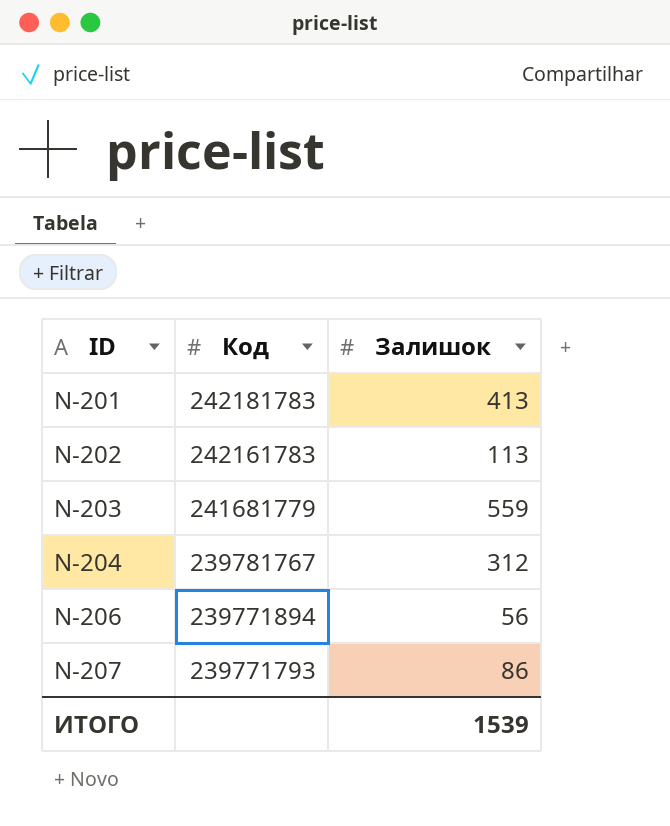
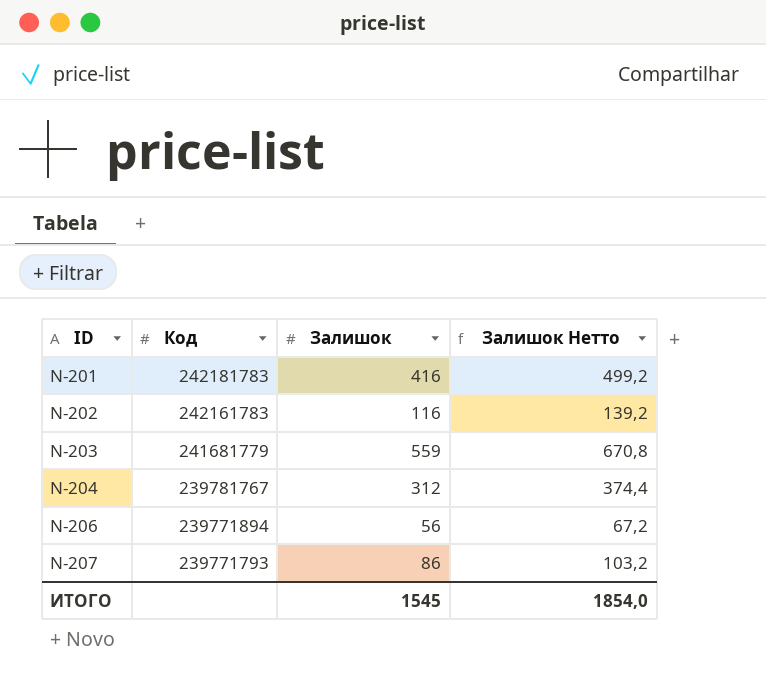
column Залишок Нетто | formula: none -> [Залишок] * 1,2
N-201 | Залишок: 413 -> 416
N-202 | Залишок: 113 -> 116
ИТОГО | Залишок: 1539 -> 1545

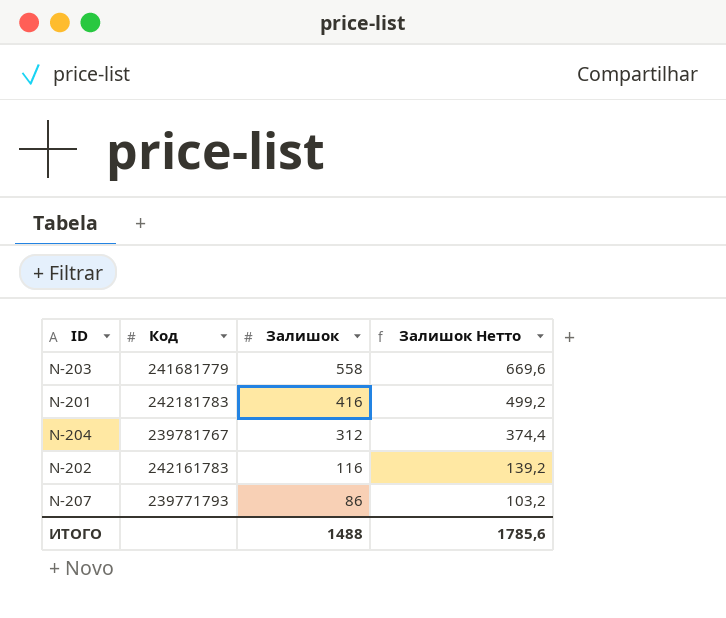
row order: ID ascending -> Залишок descending
row N-206: 239771894 | 56 | 67,2 -> none
N-203 | Залишок: 559 -> 558
N-203 | Залишок Нетто: 670,8 -> 669,6
ИТОГО | Залишок: 1545 -> 1488
ИТОГО | Залишок Нетто: 1854,0 -> 1785,6

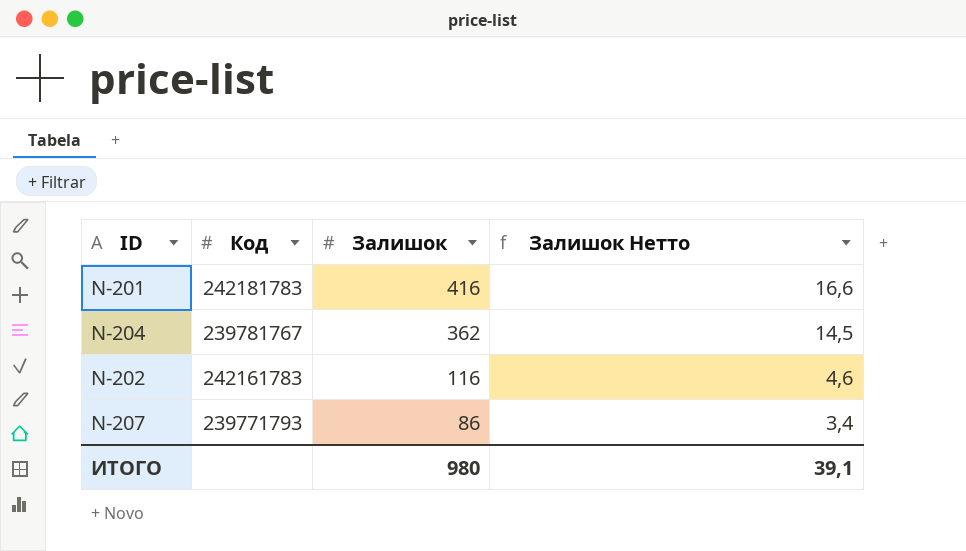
column Залишок Нетто | formula: [Залишок] * 1,2 -> [Залишок] * 0,04
row N-203: 241681779 | 558 | 669,6 -> none
N-204 | Залишок: 312 -> 362
ИТОГО | Залишок: 1488 -> 980
ИТОГО | Залишок Нетто: 1785,6 -> 39,1

